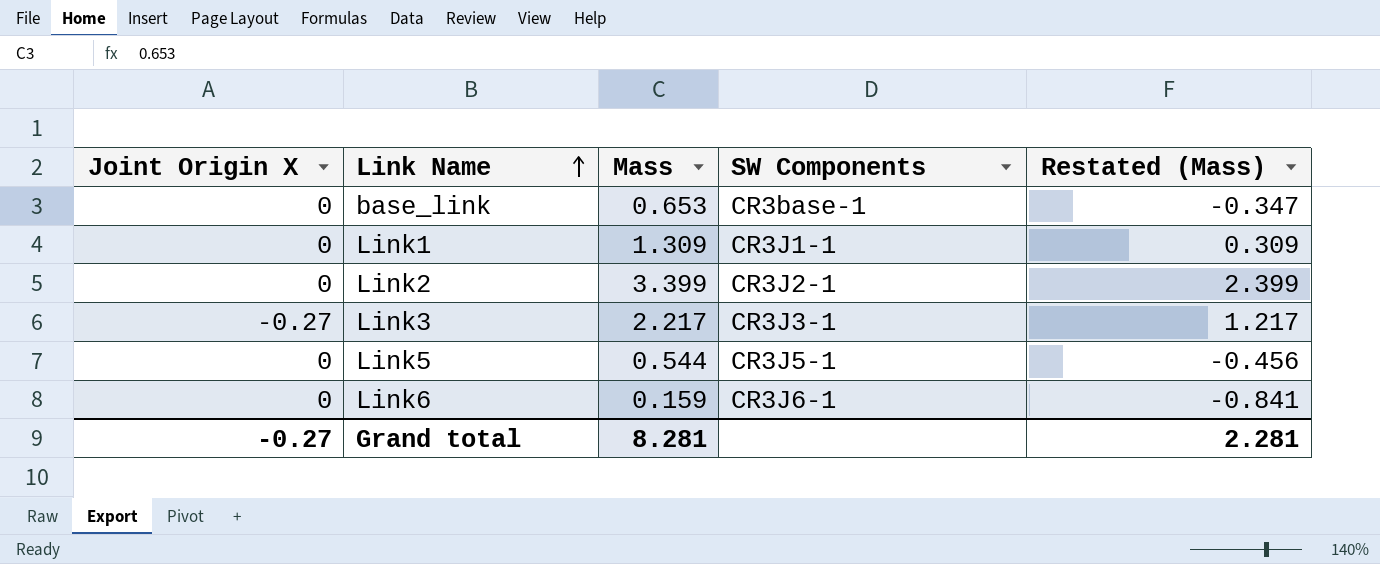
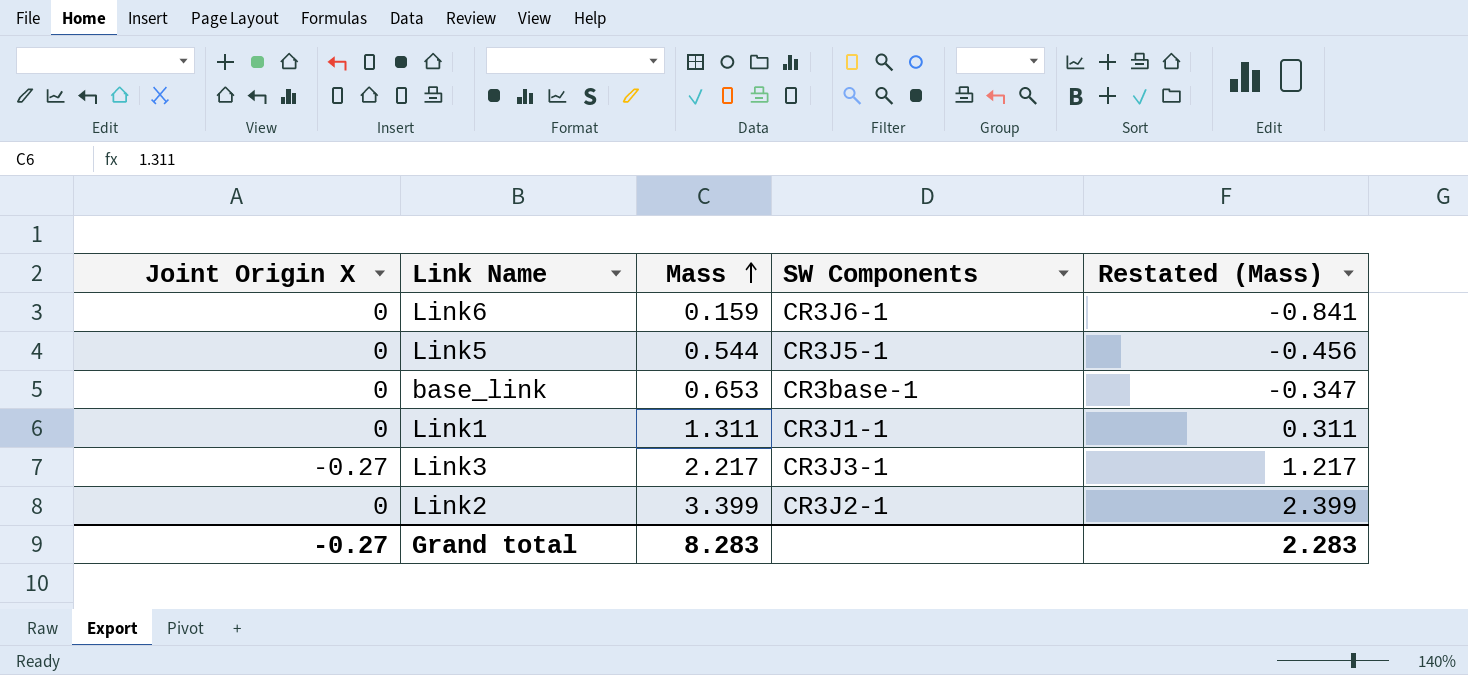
row order: Link Name ascending -> Mass ascending
Link1 | Mass: 1.309 -> 1.311
Link1 | Restated (Mass): 0.309 -> 0.311
Grand total | Mass: 8.281 -> 8.283
Grand total | Restated (Mass): 2.281 -> 2.283

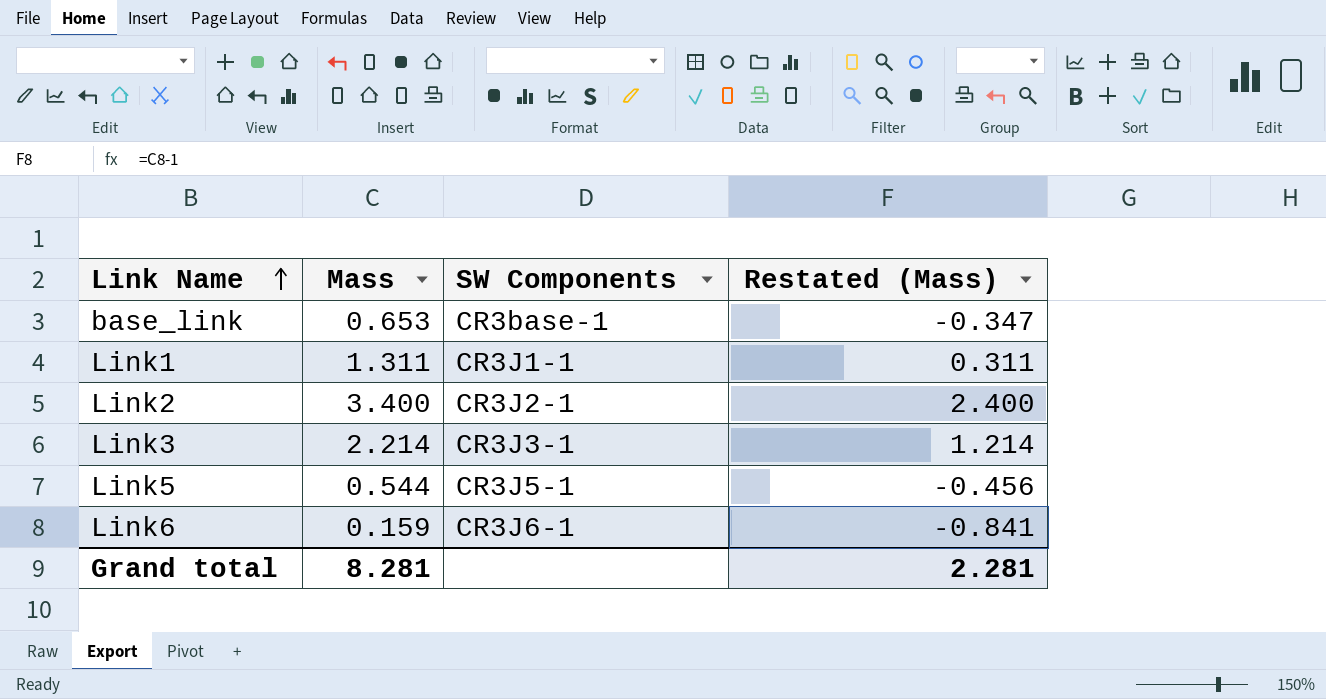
row order: Mass ascending -> Link Name ascending
column Joint Origin X | position: 1 -> none
Link2 | Mass: 3.399 -> 3.400
Link2 | Restated (Mass): 2.399 -> 2.400
Link3 | Mass: 2.217 -> 2.214
Link3 | Restated (Mass): 1.217 -> 1.214
Grand total | Mass: 8.283 -> 8.281
Grand total | Restated (Mass): 2.283 -> 2.281

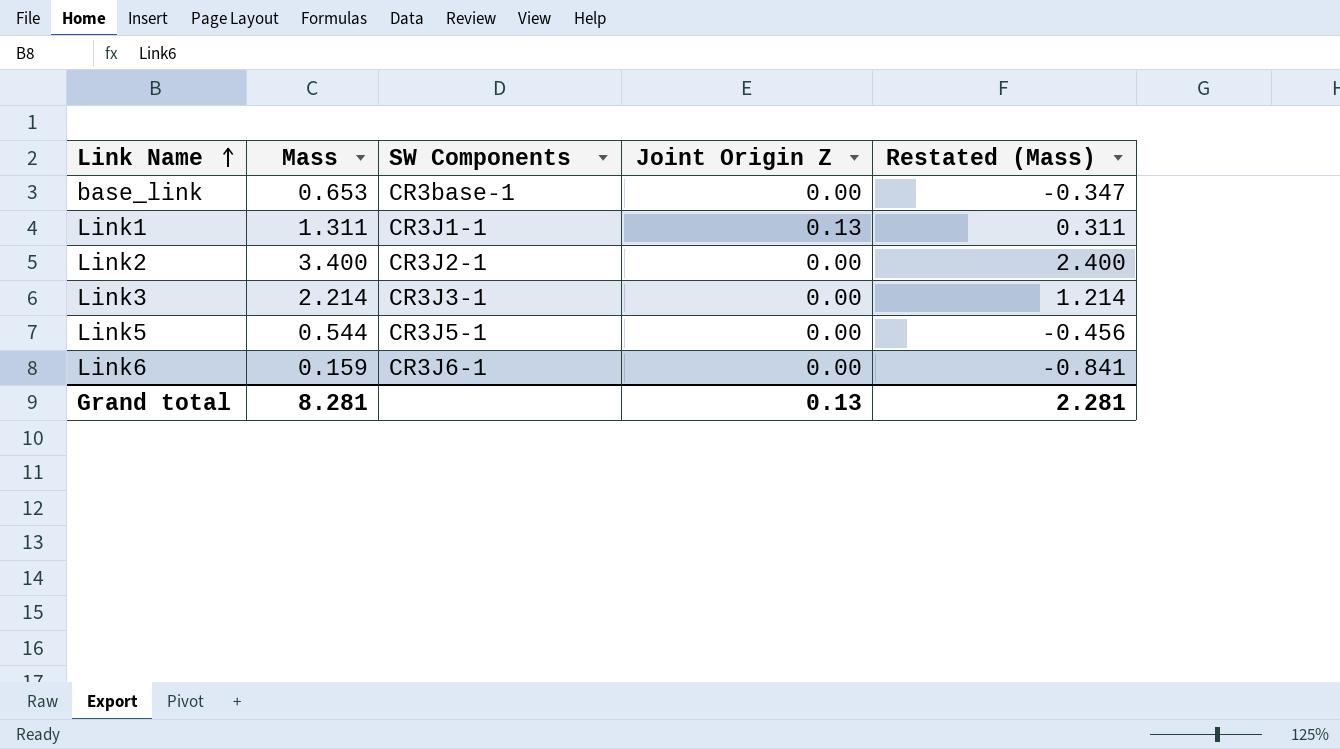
column Joint Origin Z | position: none -> 4

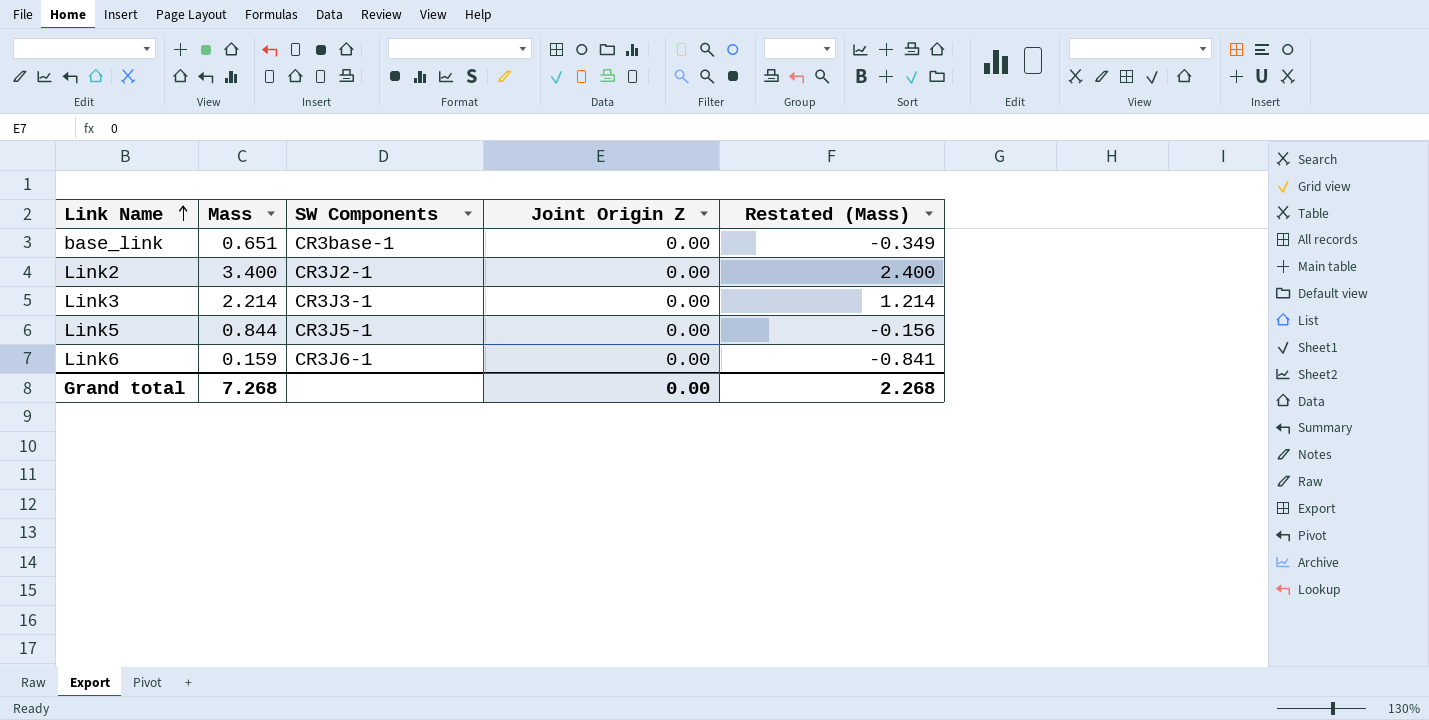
row Link1: 1.311 | CR3J1-1 | 0.13 | 0.311 -> none
base_link | Mass: 0.653 -> 0.651
base_link | Restated (Mass): -0.347 -> -0.349
Link5 | Mass: 0.544 -> 0.844
Link5 | Restated (Mass): -0.456 -> -0.156
Grand total | Mass: 8.281 -> 7.268
Grand total | Joint Origin Z: 0.13 -> 0.00
Grand total | Restated (Mass): 2.281 -> 2.268

